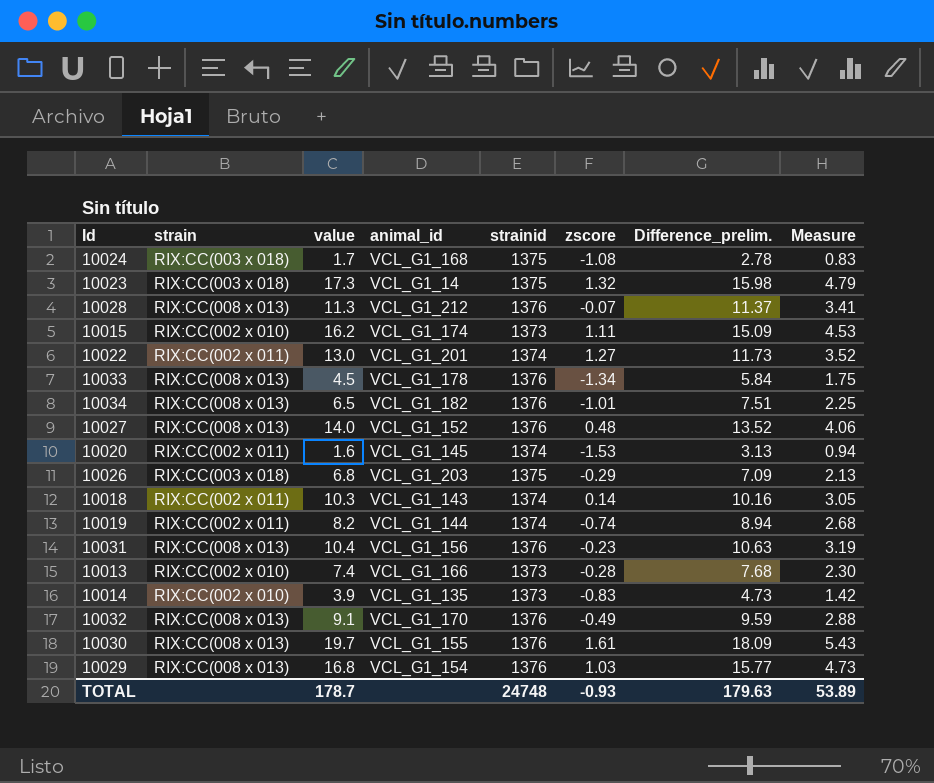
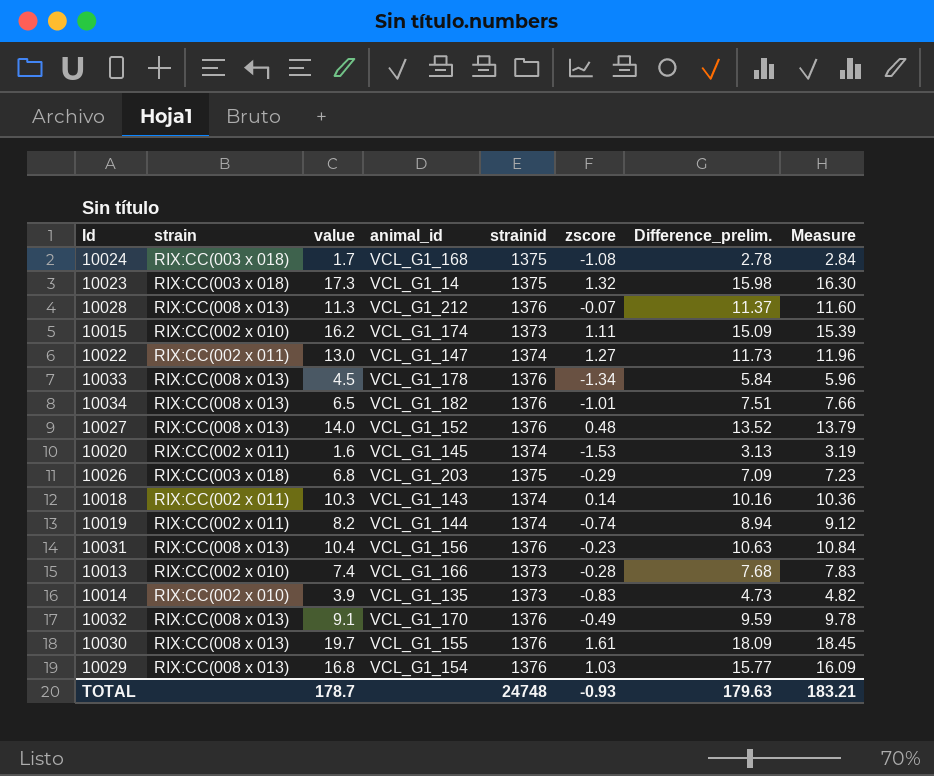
column Measure | formula: [Difference_prelim.] * 0.3 -> [Difference_prelim.] * 1.02
10022 | animal_id: VCL_G1_201 -> VCL_G1_147
TOTAL | Measure: 53.89 -> 183.21

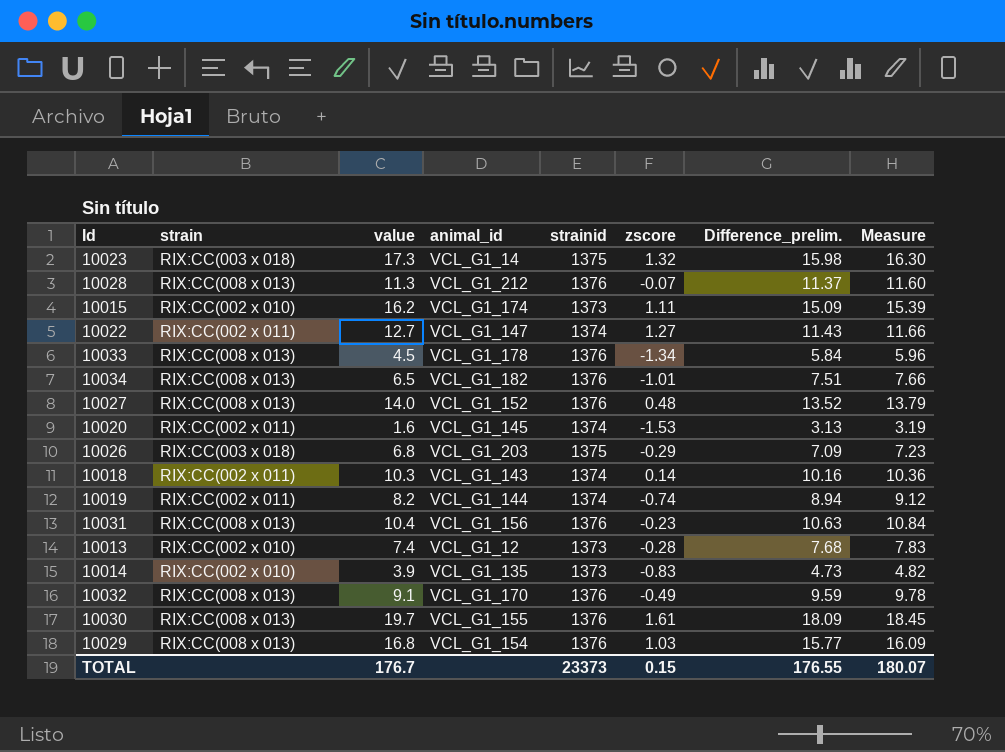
row 10024: RIX:CC(003 x 018) | 1.7 | VCL_G1_168 | 1375 | -1.08 | 2.78 | 2.84 -> none
10022 | value: 13.0 -> 12.7
10022 | Difference_prelim.: 11.73 -> 11.43
10022 | Measure: 11.96 -> 11.66
10013 | animal_id: VCL_G1_166 -> VCL_G1_12
TOTAL | value: 178.7 -> 176.7
TOTAL | strainid: 24748 -> 23373
TOTAL | zscore: -0.93 -> 0.15
TOTAL | Difference_prelim.: 179.63 -> 176.55
TOTAL | Measure: 183.21 -> 180.07

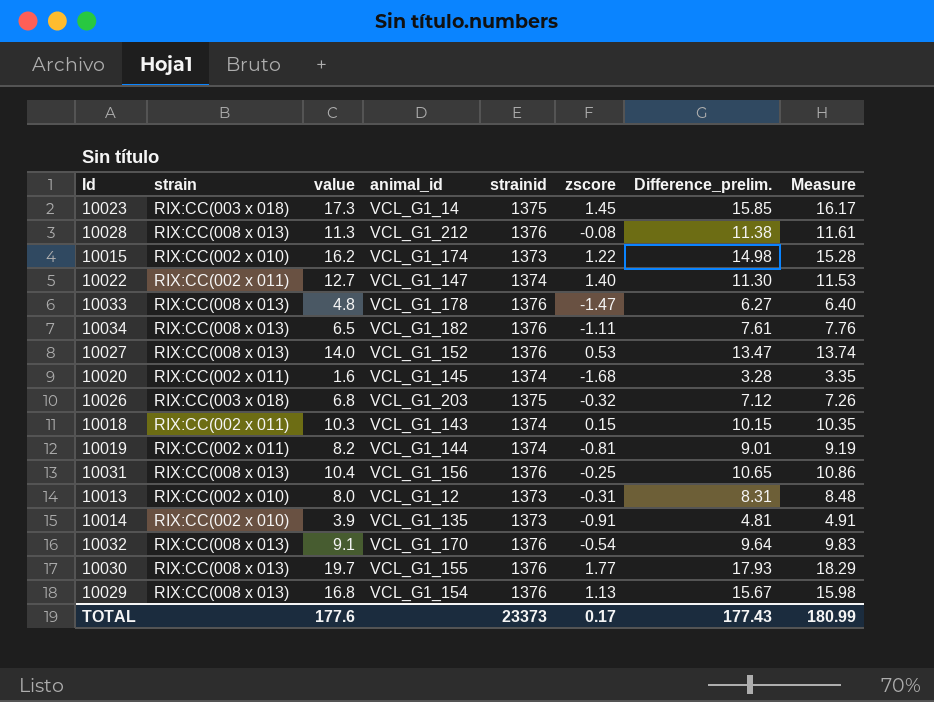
10023 | zscore: 1.32 -> 1.45
10023 | Difference_prelim.: 15.98 -> 15.85
10023 | Measure: 16.30 -> 16.17
10028 | zscore: -0.07 -> -0.08
10028 | Difference_prelim.: 11.37 -> 11.38
10028 | Measure: 11.60 -> 11.61
10015 | zscore: 1.11 -> 1.22
10015 | Difference_prelim.: 15.09 -> 14.98
10015 | Measure: 15.39 -> 15.28
10022 | zscore: 1.27 -> 1.40
10022 | Difference_prelim.: 11.43 -> 11.30
10022 | Measure: 11.66 -> 11.53
10033 | value: 4.5 -> 4.8
10033 | zscore: -1.34 -> -1.47
10033 | Difference_prelim.: 5.84 -> 6.27
10033 | Measure: 5.96 -> 6.40
10034 | zscore: -1.01 -> -1.11
10034 | Difference_prelim.: 7.51 -> 7.61
10034 | Measure: 7.66 -> 7.76
10027 | zscore: 0.48 -> 0.53
10027 | Difference_prelim.: 13.52 -> 13.47
10027 | Measure: 13.79 -> 13.74
10020 | zscore: -1.53 -> -1.68
10020 | Difference_prelim.: 3.13 -> 3.28
10020 | Measure: 3.19 -> 3.35
10026 | zscore: -0.29 -> -0.32
10026 | Difference_prelim.: 7.09 -> 7.12
10026 | Measure: 7.23 -> 7.26
10018 | zscore: 0.14 -> 0.15
10018 | Difference_prelim.: 10.16 -> 10.15
10018 | Measure: 10.36 -> 10.35
10019 | zscore: -0.74 -> -0.81
10019 | Difference_prelim.: 8.94 -> 9.01
10019 | Measure: 9.12 -> 9.19
10031 | zscore: -0.23 -> -0.25
10031 | Difference_prelim.: 10.63 -> 10.65
10031 | Measure: 10.84 -> 10.86
10013 | value: 7.4 -> 8.0
10013 | zscore: -0.28 -> -0.31
10013 | Difference_prelim.: 7.68 -> 8.31
10013 | Measure: 7.83 -> 8.48
10014 | zscore: -0.83 -> -0.91
10014 | Difference_prelim.: 4.73 -> 4.81
10014 | Measure: 4.82 -> 4.91
10032 | zscore: -0.49 -> -0.54
10032 | Difference_prelim.: 9.59 -> 9.64
10032 | Measure: 9.78 -> 9.83
10030 | zscore: 1.61 -> 1.77
10030 | Difference_prelim.: 18.09 -> 17.93
10030 | Measure: 18.45 -> 18.29
10029 | zscore: 1.03 -> 1.13
10029 | Difference_prelim.: 15.77 -> 15.67
10029 | Measure: 16.09 -> 15.98
TOTAL | value: 176.7 -> 177.6
TOTAL | zscore: 0.15 -> 0.17
TOTAL | Difference_prelim.: 176.55 -> 177.43
TOTAL | Measure: 180.07 -> 180.99

